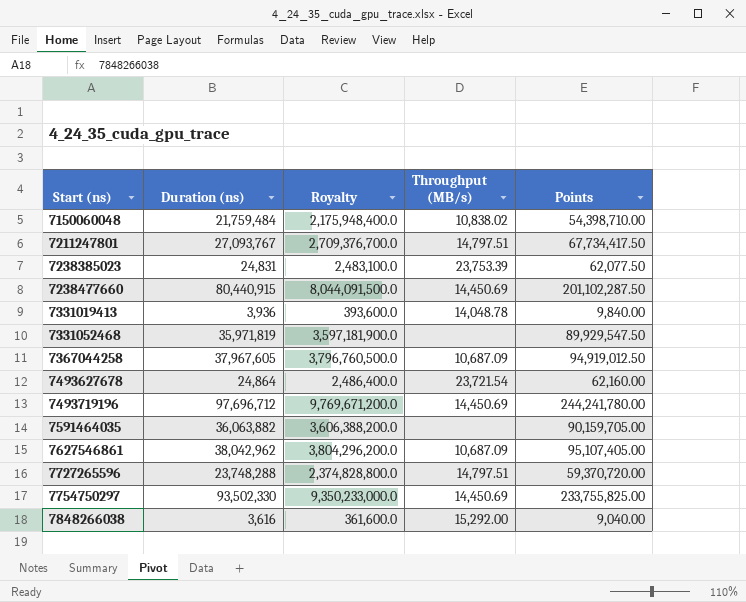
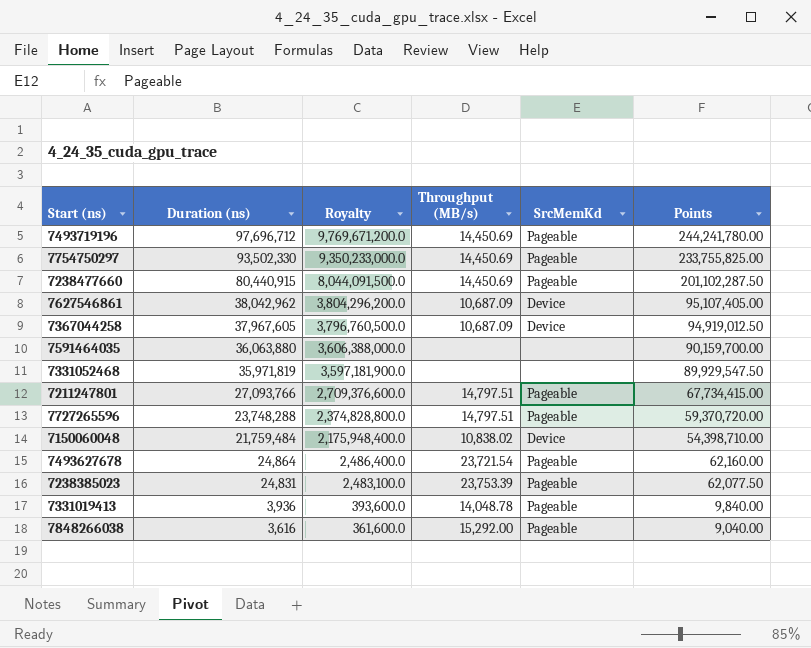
row order: Start (ns) ascending -> Duration (ns) descending
column SrcMemKd | position: none -> 5
7591464035 | Duration (ns): 36,063,882 -> 36,063,880
7591464035 | Royalty: 3,606,388,200.0 -> 3,606,388,000.0
7591464035 | Points: 90,159,705.00 -> 90,159,700.00
7211247801 | Duration (ns): 27,093,767 -> 27,093,766
7211247801 | Royalty: 2,709,376,700.0 -> 2,709,376,600.0
7211247801 | Points: 67,734,417.50 -> 67,734,415.00

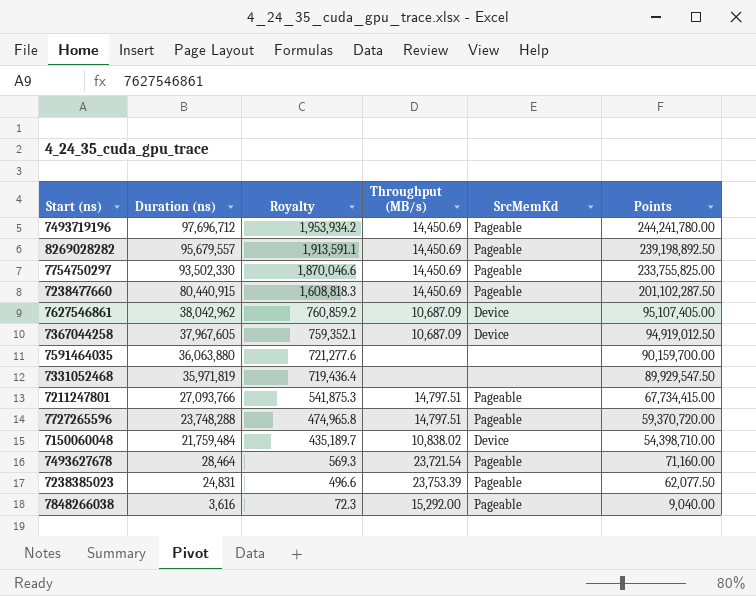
column Royalty | formula: [Duration (ns)] * 100 -> [Duration (ns)] * 0.02
row 7331019413: 3,936 | 393,600.0 | 14,048.78 | Pageable | 9,840.00 -> none
row 8269028282: none -> 95,679,557 | 1,913,591.1 | 14,450.69 | Pageable | 239,198,892.50
7493627678 | Duration (ns): 24,864 -> 28,464
7493627678 | Points: 62,160.00 -> 71,160.00

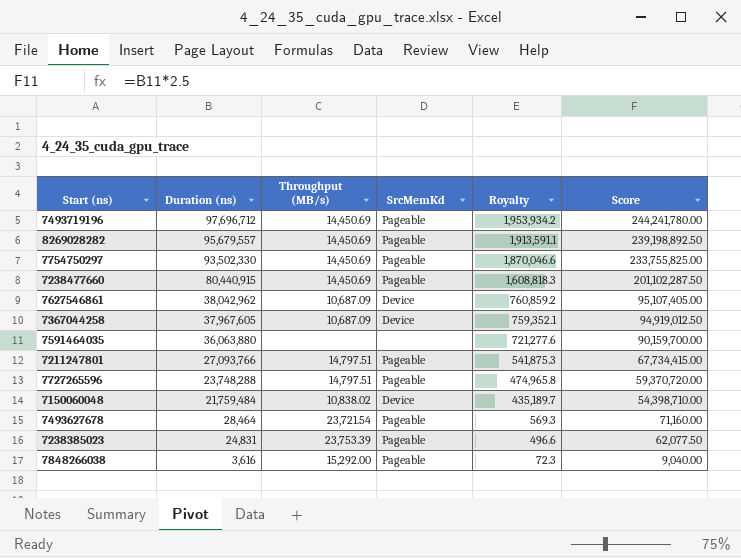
column Royalty | position: 3 -> 5
column name: Points -> Score
row 7331052468: 35,971,819 | 719,436.4 | none | none | 89,929,547.50 -> none

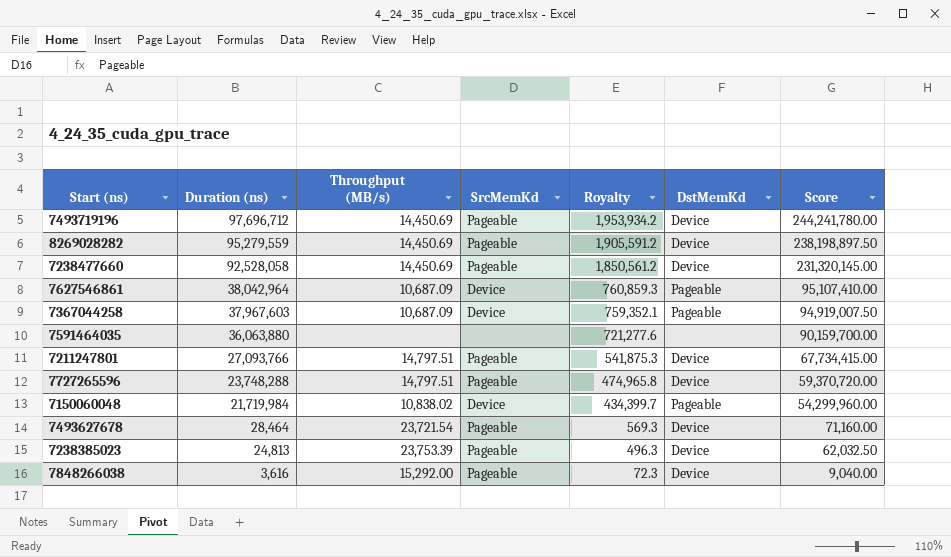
column DstMemKd | position: none -> 6
row 7754750297: 93,502,330 | 14,450.69 | Pageable | 1,870,046.6 | 233,755,825.00 -> none
8269028282 | Duration (ns): 95,679,557 -> 95,279,559
8269028282 | Royalty: 1,913,591.1 -> 1,905,591.2
8269028282 | Score: 239,198,892.50 -> 238,198,897.50
7238477660 | Duration (ns): 80,440,915 -> 92,528,058
7238477660 | Royalty: 1,608,818.3 -> 1,850,561.2
7238477660 | Score: 201,102,287.50 -> 231,320,145.00
7627546861 | Duration (ns): 38,042,962 -> 38,042,964
7627546861 | Royalty: 760,859.2 -> 760,859.3
7627546861 | Score: 95,107,405.00 -> 95,107,410.00
7367044258 | Duration (ns): 37,967,605 -> 37,967,603
7367044258 | Score: 94,919,012.50 -> 94,919,007.50
7150060048 | Duration (ns): 21,759,484 -> 21,719,984
7150060048 | Royalty: 435,189.7 -> 434,399.7
7150060048 | Score: 54,398,710.00 -> 54,299,960.00
7238385023 | Duration (ns): 24,831 -> 24,813
7238385023 | Royalty: 496.6 -> 496.3
7238385023 | Score: 62,077.50 -> 62,032.50

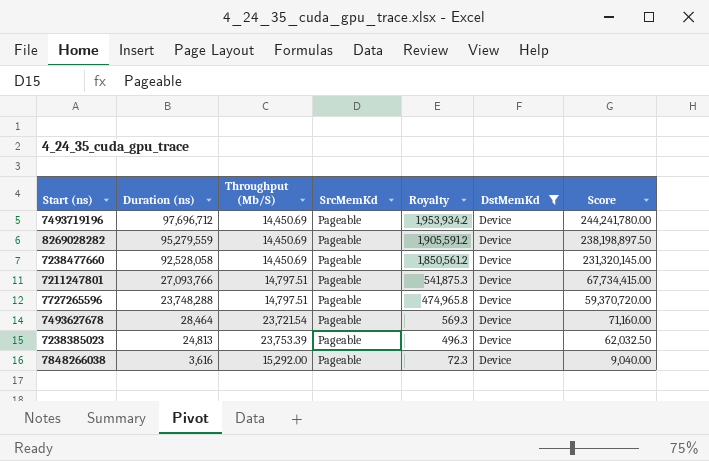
filter: none -> DstMemKd = Device
column name: Throughput (MB/s) -> Throughput (Mb/S)

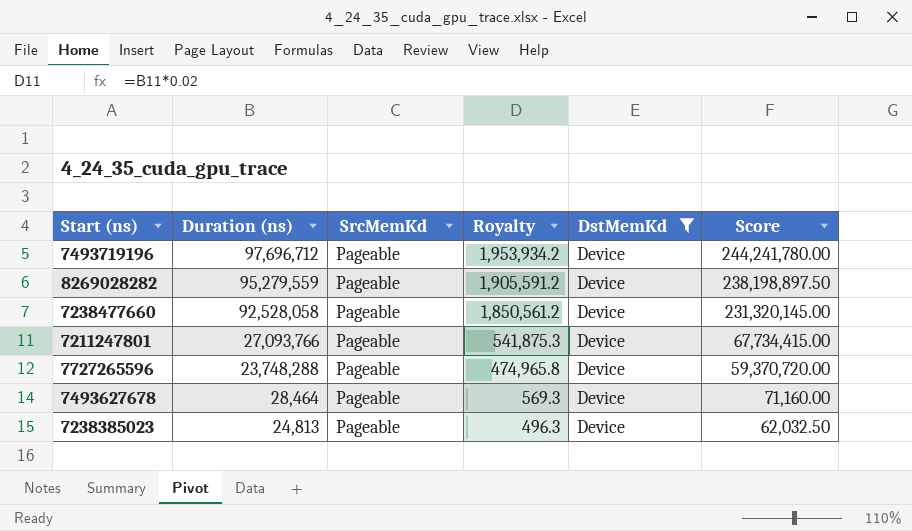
column Throughput (Mb/S) | position: 3 -> none
row 7848266038: 3,616 | 15,292.00 | Pageable | 72.3 | Device | 9,040.00 -> none

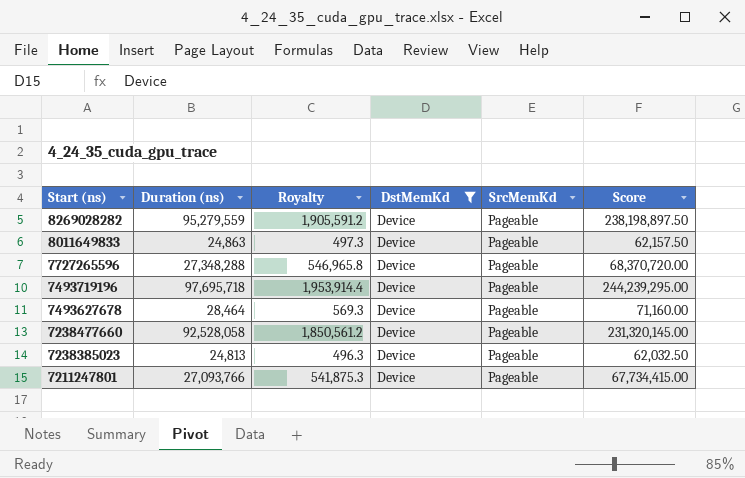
row order: Duration (ns) descending -> Start (ns) descending
column SrcMemKd | position: 3 -> 5
row 8011649833: none -> 24,863 | 497.3 | Device | Pageable | 62,157.50
7727265596 | Duration (ns): 23,748,288 -> 27,348,288
7727265596 | Royalty: 474,965.8 -> 546,965.8
7727265596 | Score: 59,370,720.00 -> 68,370,720.00
7493719196 | Duration (ns): 97,696,712 -> 97,695,718
7493719196 | Royalty: 1,953,934.2 -> 1,953,914.4
7493719196 | Score: 244,241,780.00 -> 244,239,295.00

